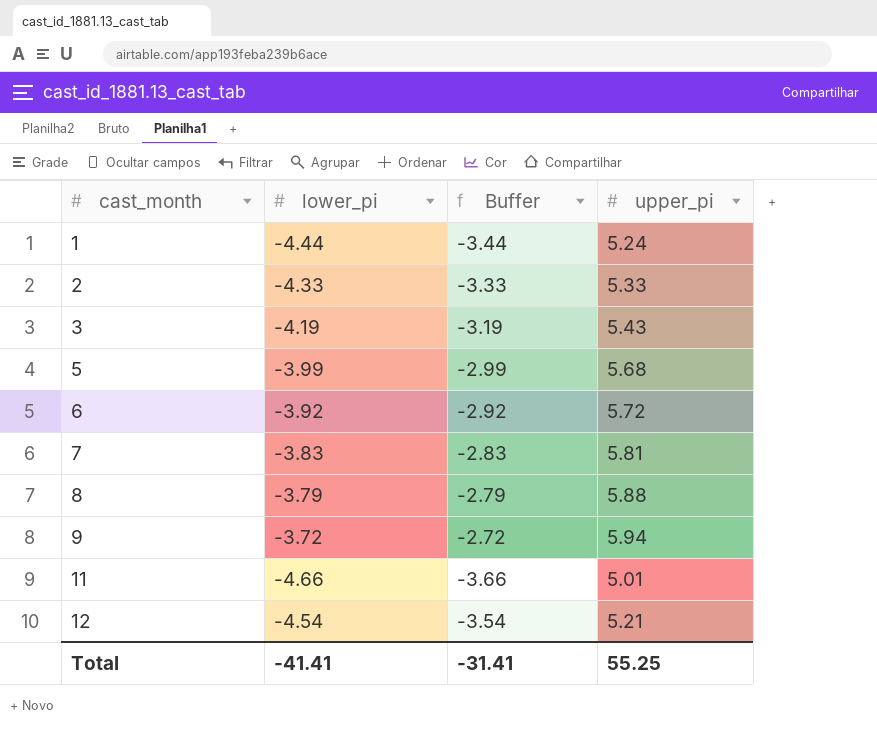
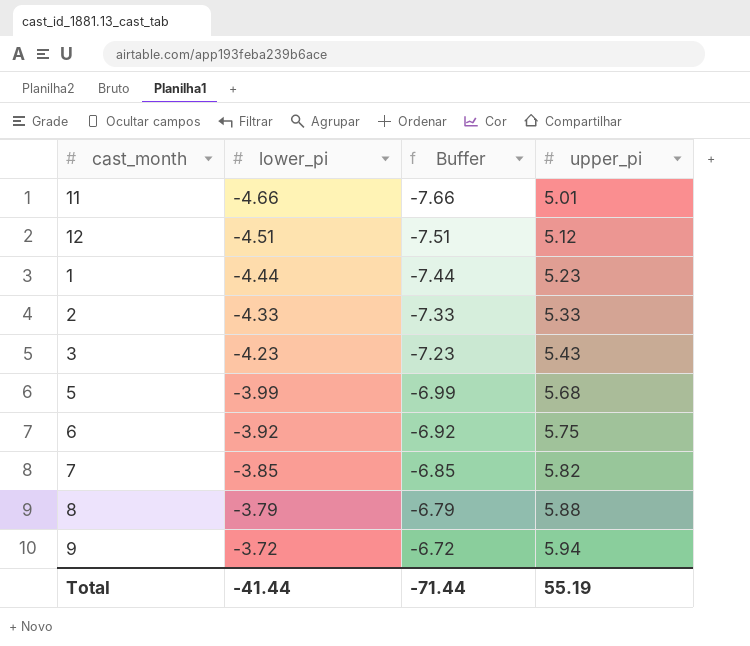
row order: cast_month ascending -> lower_pi ascending
column Buffer | formula: [lower_pi] + 1 -> [lower_pi] - 3
12 | lower_pi: -4.54 -> -4.51
12 | upper_pi: 5.21 -> 5.12
1 | upper_pi: 5.24 -> 5.23
3 | lower_pi: -4.19 -> -4.23
6 | upper_pi: 5.72 -> 5.75
7 | lower_pi: -3.83 -> -3.85
7 | upper_pi: 5.81 -> 5.82
Total | lower_pi: -41.41 -> -41.44
Total | Buffer: -31.41 -> -71.44
Total | upper_pi: 55.25 -> 55.19

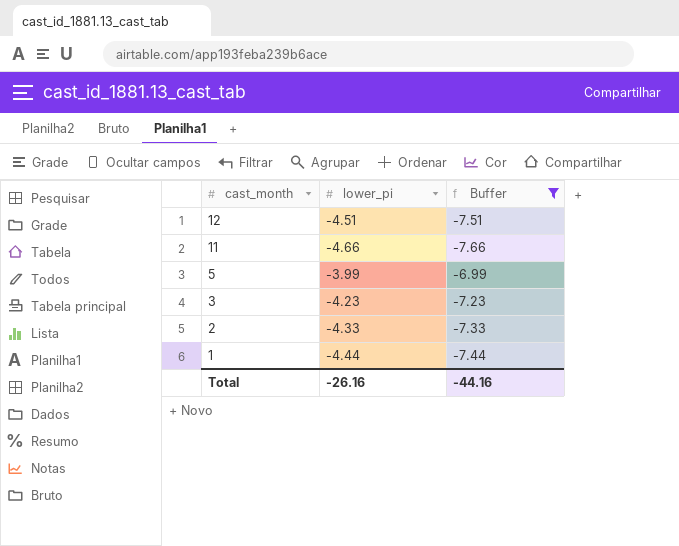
filter: none -> Buffer <= -6.99
row order: lower_pi ascending -> cast_month descending
column upper_pi | position: 4 -> none
Total | lower_pi: -41.44 -> -26.16
Total | Buffer: -71.44 -> -44.16

